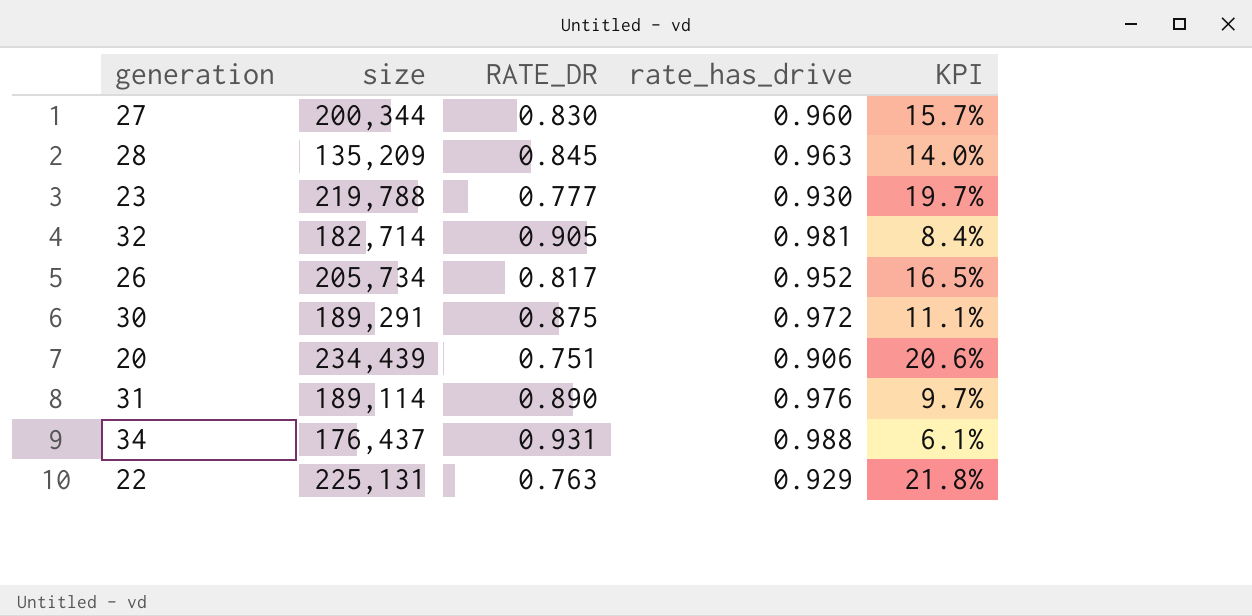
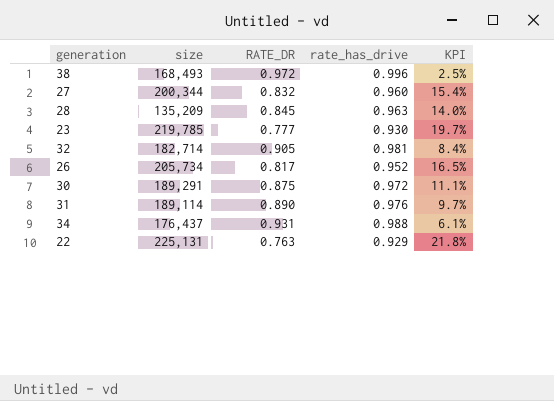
row 20: 234,439 | 0.751 | 0.906 | 20.6% -> none
row 38: none -> 168,493 | 0.972 | 0.996 | 2.5%
27 | RATE_DR: 0.830 -> 0.832
27 | KPI: 15.7% -> 15.4%
23 | size: 219,788 -> 219,785

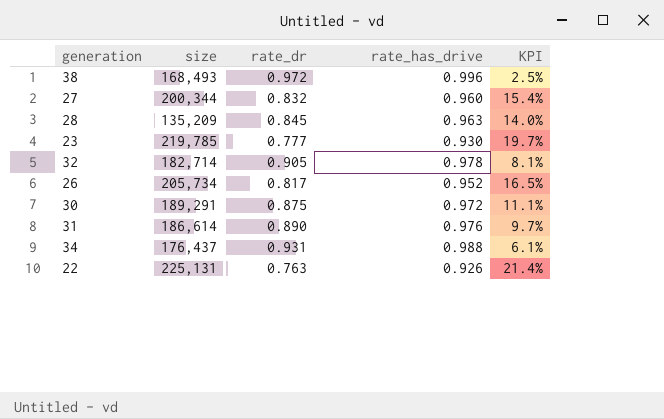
column name: RATE_DR -> rate_dr
32 | rate_has_drive: 0.981 -> 0.978
32 | KPI: 8.4% -> 8.1%
31 | size: 189,114 -> 186,614
22 | rate_has_drive: 0.929 -> 0.926
22 | KPI: 21.8% -> 21.4%

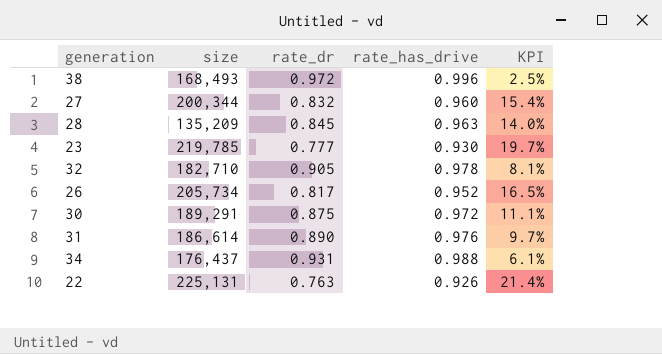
32 | size: 182,714 -> 182,710

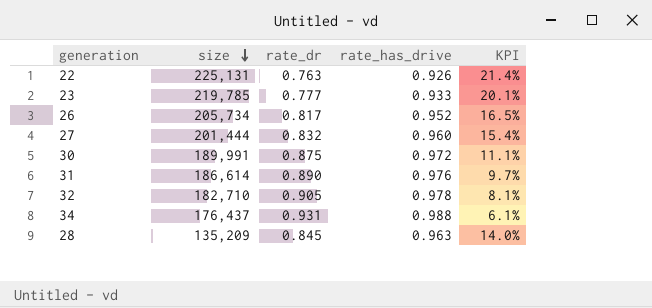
row order: none -> size descending
row 38: 168,493 | 0.972 | 0.996 | 2.5% -> none
23 | rate_has_drive: 0.930 -> 0.933
23 | KPI: 19.7% -> 20.1%
27 | size: 200,344 -> 201,444
30 | size: 189,291 -> 189,991

